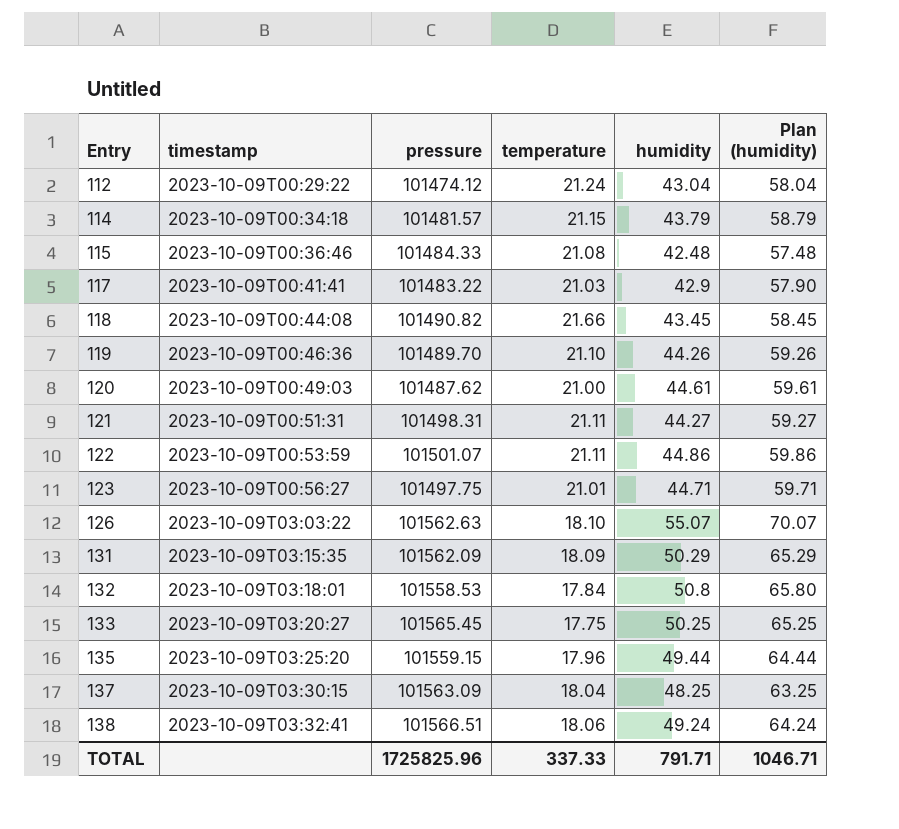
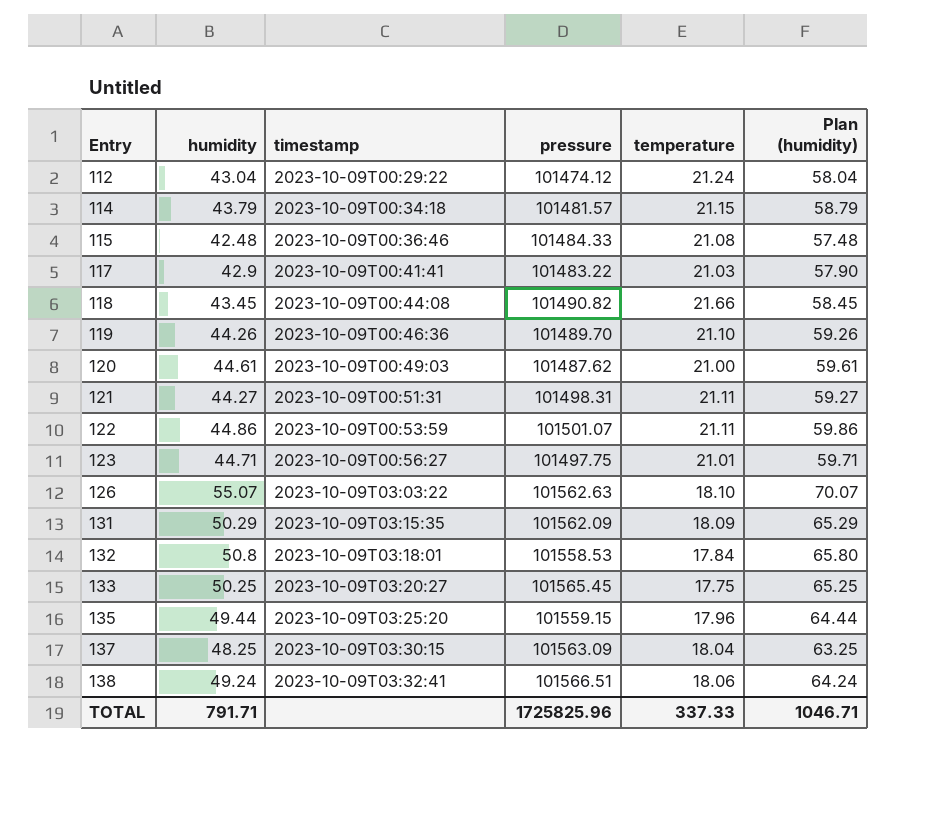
column humidity | position: 5 -> 2

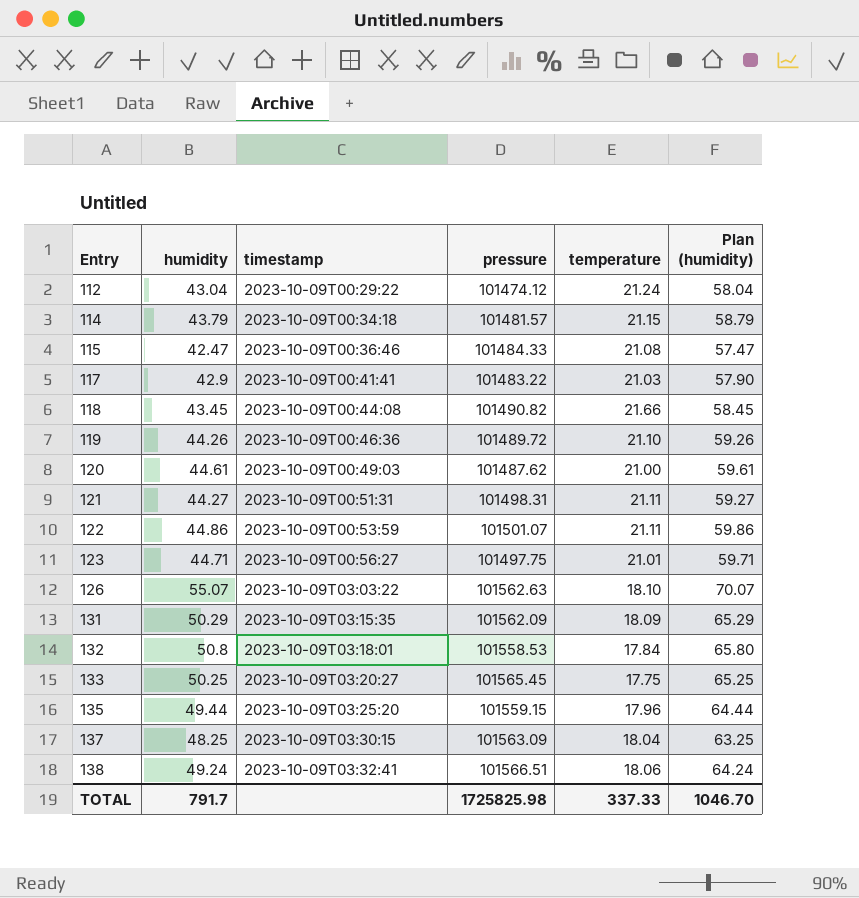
115 | humidity: 42.48 -> 42.47
115 | Plan (humidity): 57.48 -> 57.47
119 | pressure: 101489.70 -> 101489.72
TOTAL | humidity: 791.71 -> 791.7
TOTAL | pressure: 1725825.96 -> 1725825.98
TOTAL | Plan (humidity): 1046.71 -> 1046.70

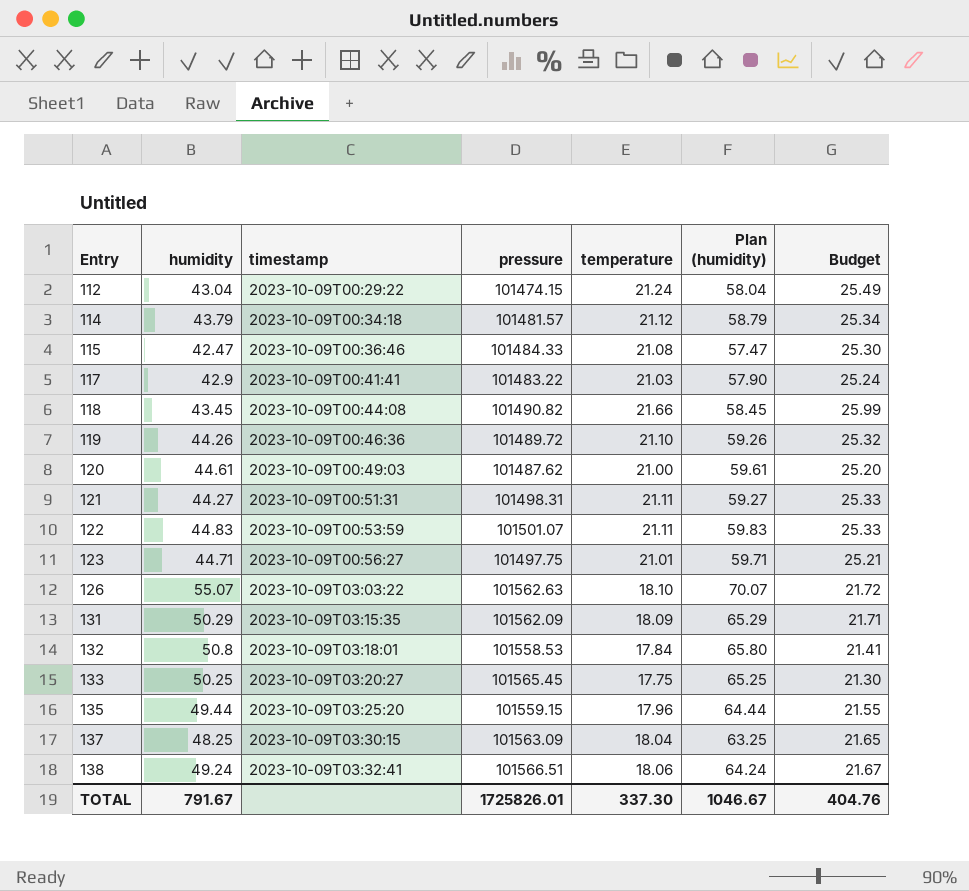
column Budget | formula: none -> [temperature] * 1.2
112 | pressure: 101474.12 -> 101474.15
114 | temperature: 21.15 -> 21.12
122 | humidity: 44.86 -> 44.83
122 | Plan (humidity): 59.86 -> 59.83
TOTAL | humidity: 791.7 -> 791.67
TOTAL | pressure: 1725825.98 -> 1725826.01
TOTAL | temperature: 337.33 -> 337.30
TOTAL | Plan (humidity): 1046.70 -> 1046.67

